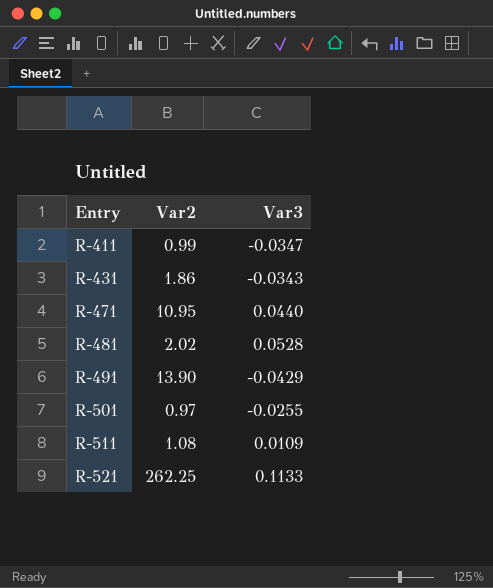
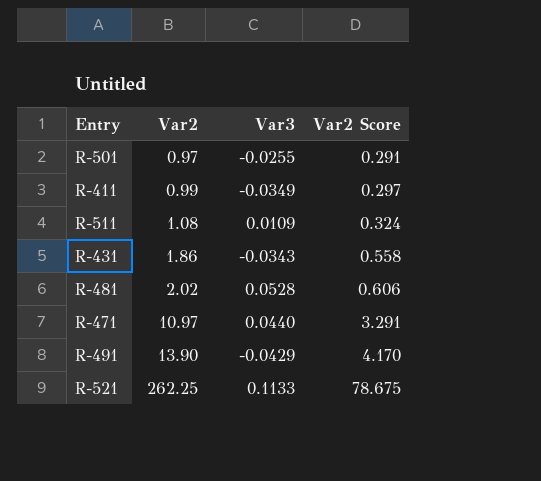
row order: Entry ascending -> Var2 ascending
column Var2 Score | formula: none -> [Var2] * 0.3
R-411 | Var3: -0.0347 -> -0.0349
R-471 | Var2: 10.95 -> 10.97

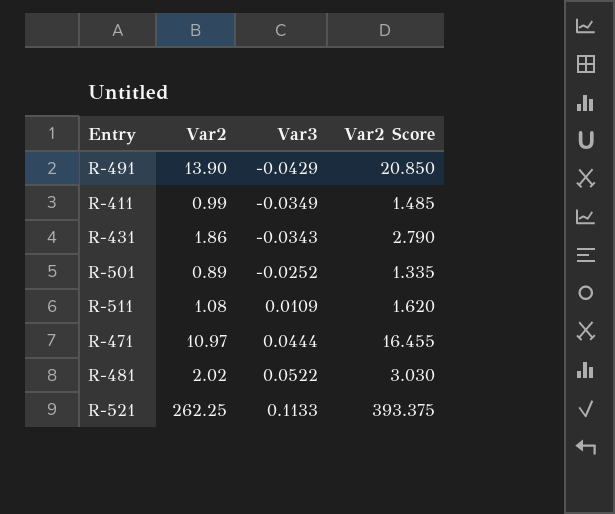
row order: Var2 ascending -> Var3 ascending
column Var2 Score | formula: [Var2] * 0.3 -> [Var2] * 1.5
R-501 | Var2: 0.97 -> 0.89
R-501 | Var3: -0.0255 -> -0.0252
R-471 | Var3: 0.0440 -> 0.0444
R-481 | Var3: 0.0528 -> 0.0522

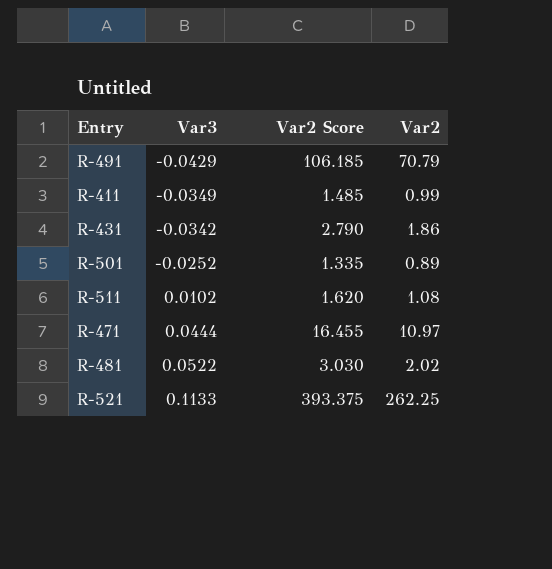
column Var2 | position: 2 -> 4
R-491 | Var2 Score: 20.850 -> 106.185
R-491 | Var2: 13.90 -> 70.79
R-431 | Var3: -0.0343 -> -0.0342
R-511 | Var3: 0.0109 -> 0.0102

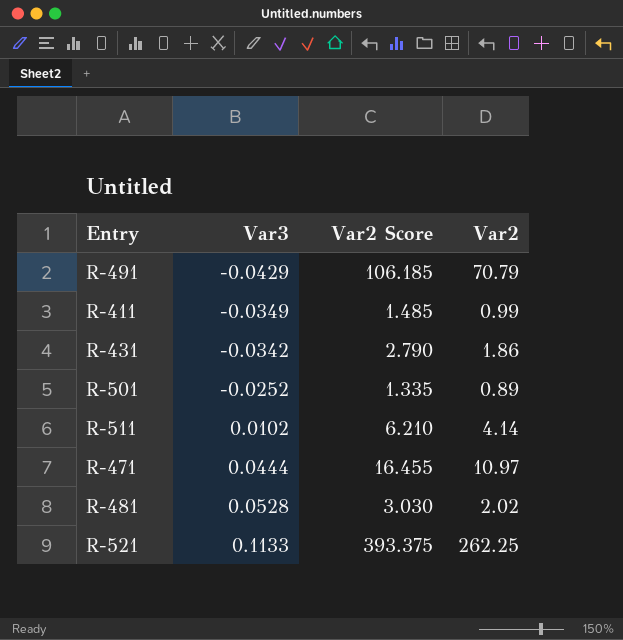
R-511 | Var2 Score: 1.620 -> 6.210
R-511 | Var2: 1.08 -> 4.14
R-481 | Var3: 0.0522 -> 0.0528

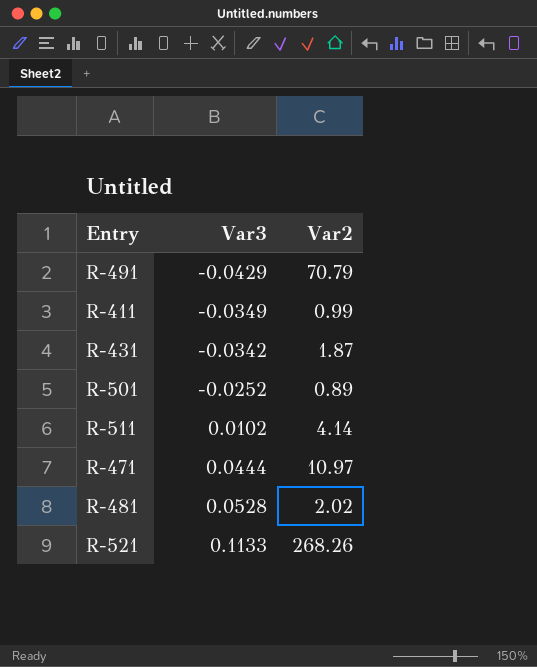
column Var2 Score | formula: [Var2] * 1.5 -> none
R-431 | Var2: 1.86 -> 1.87
R-521 | Var2: 262.25 -> 268.26

